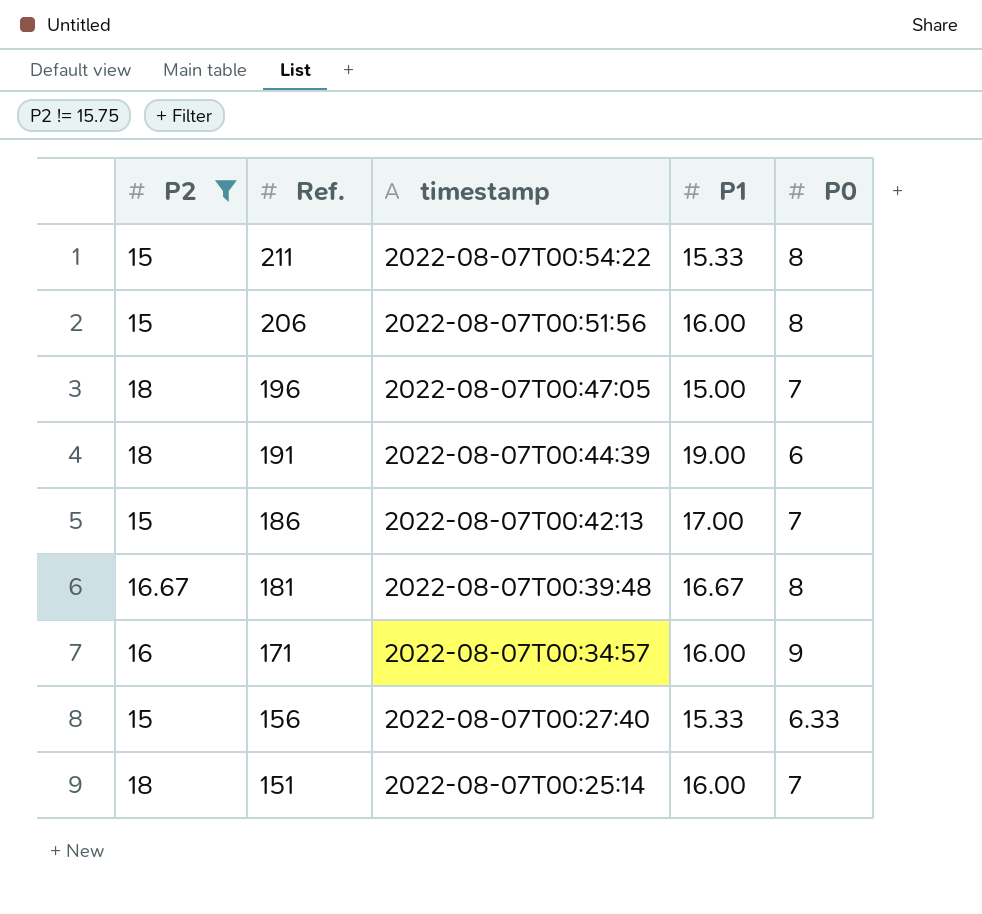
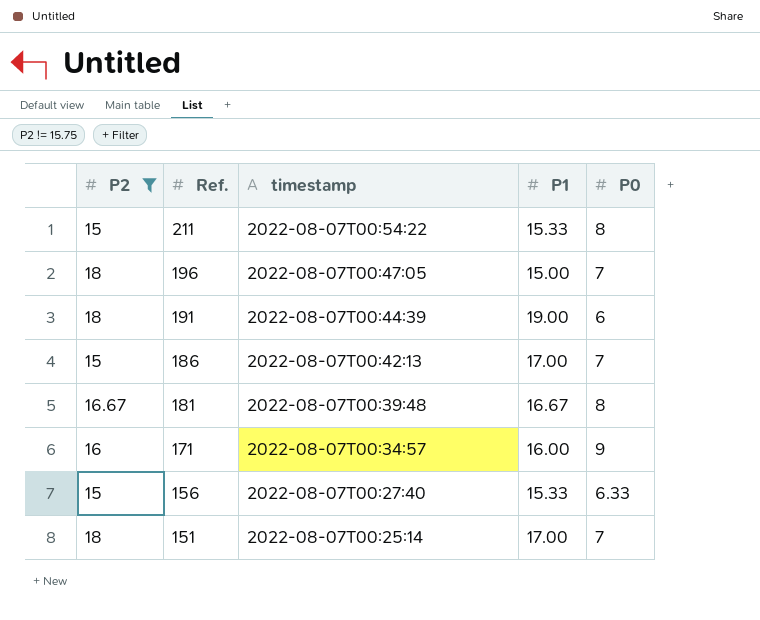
row 206: 15 | 2022-08-07T00:51:56 | 16.00 | 8 -> none
151 | P1: 16.00 -> 17.00

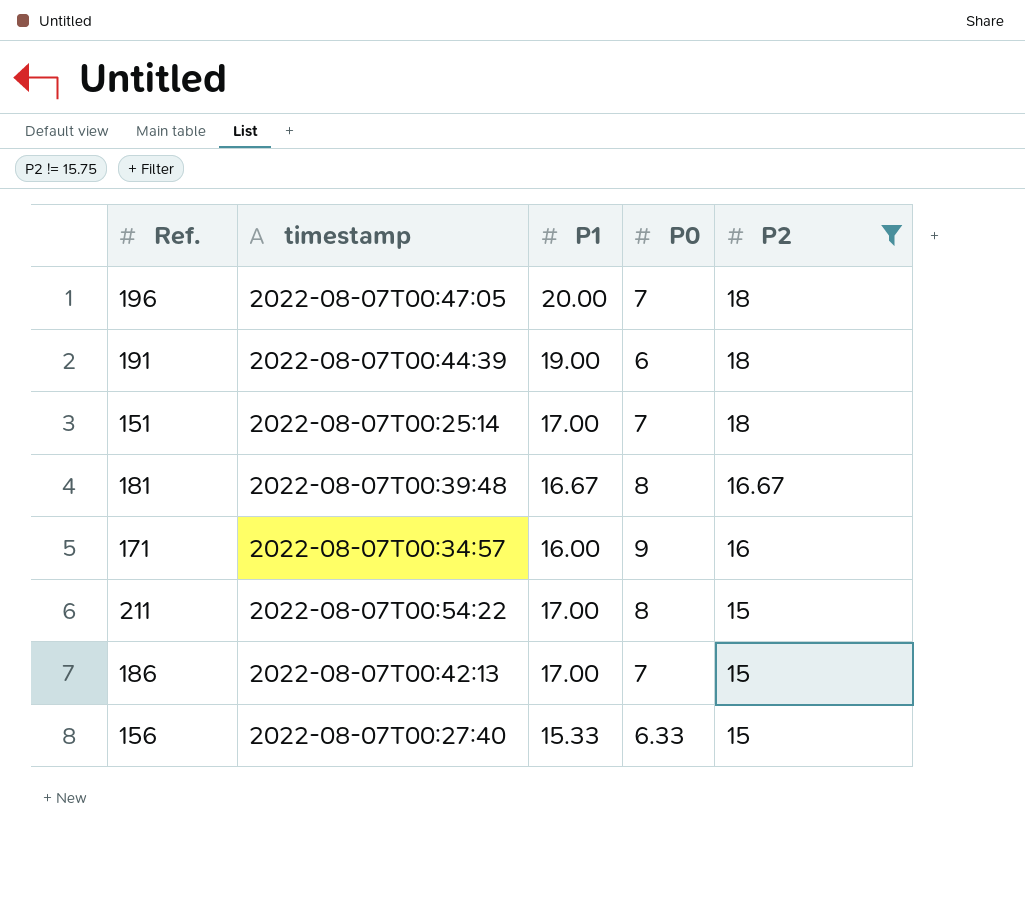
row order: Ref. descending -> P2 descending
column P2 | position: 1 -> 5
196 | P1: 15.00 -> 20.00
211 | P1: 15.33 -> 17.00

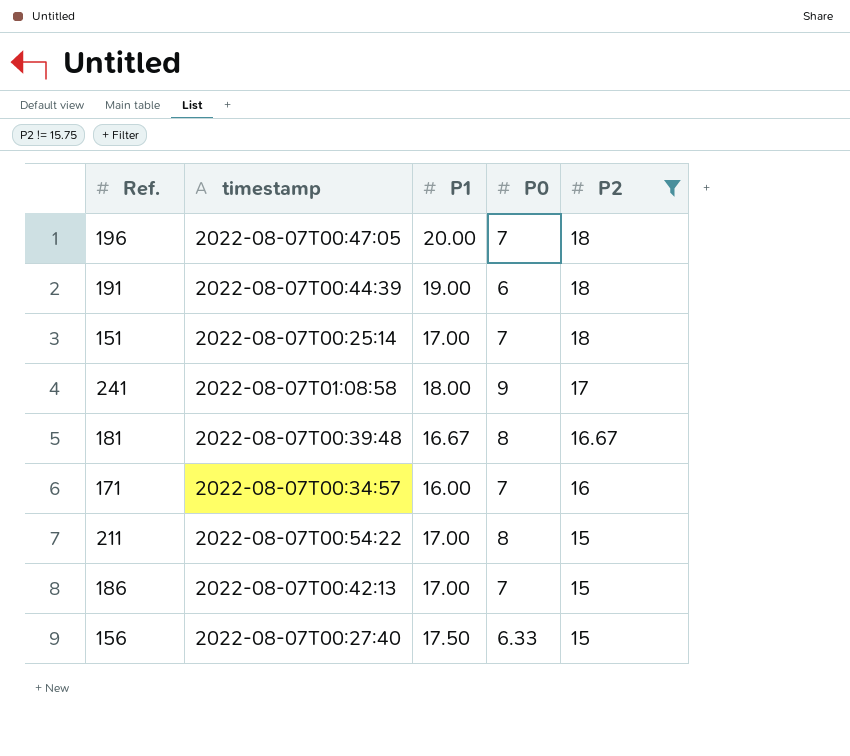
row 241: none -> 2022-08-07T01:08:58 | 18.00 | 9 | 17
171 | P0: 9 -> 7
156 | P1: 15.33 -> 17.50

